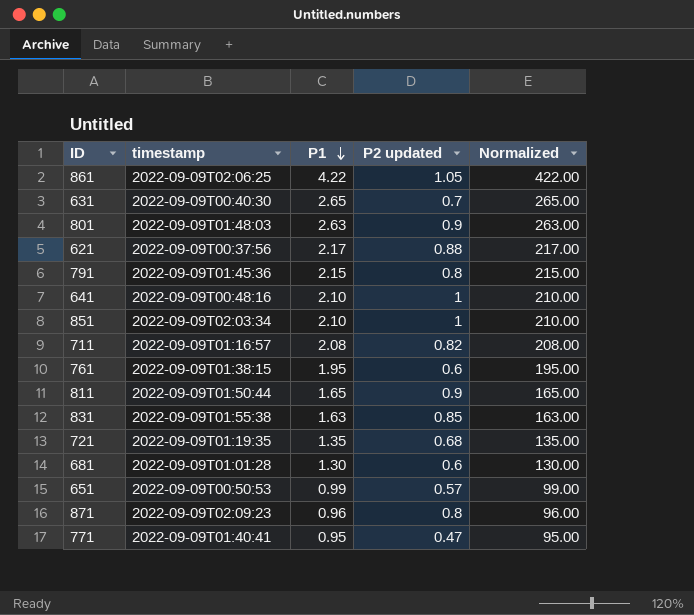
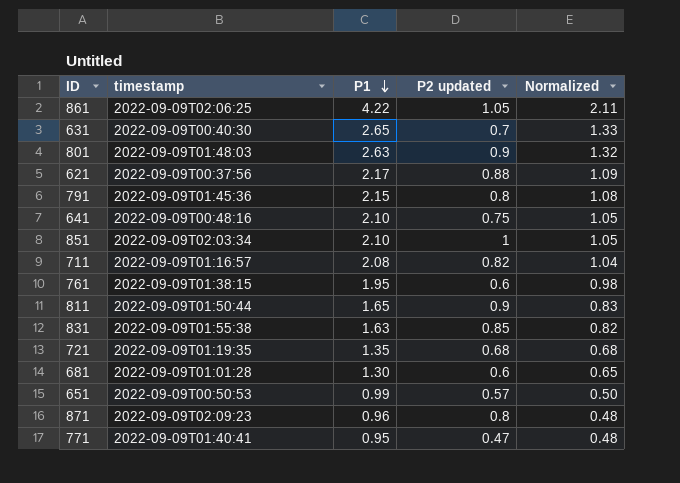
column Normalized | formula: [P1] * 100 -> [P1] * 0.5
641 | P2 updated: 1 -> 0.75

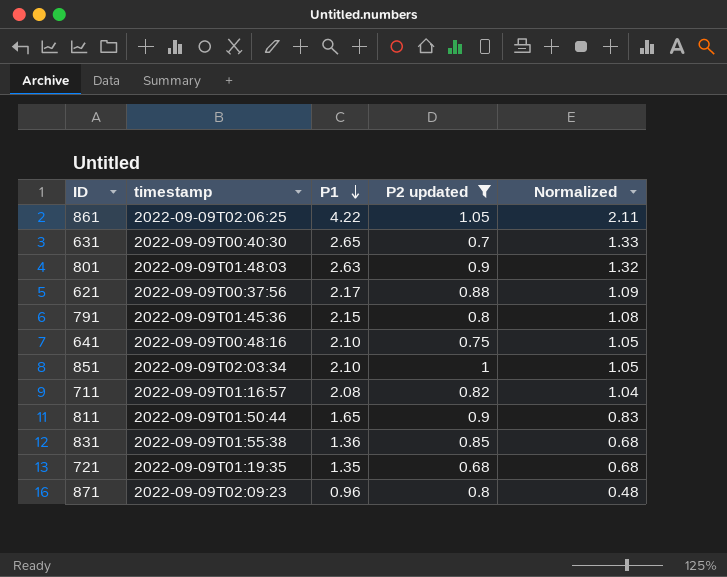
filter: none -> P2 updated >= 0.68
831 | P1: 1.63 -> 1.36
831 | Normalized: 0.82 -> 0.68

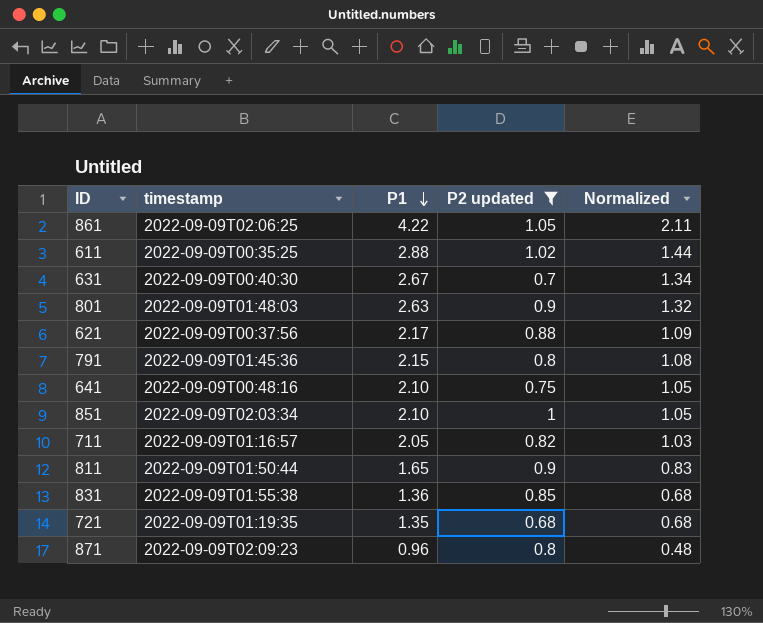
row 611: none -> 2022-09-09T00:35:25 | 2.88 | 1.02 | 1.44
631 | P1: 2.65 -> 2.67
631 | Normalized: 1.33 -> 1.34
711 | P1: 2.08 -> 2.05
711 | Normalized: 1.04 -> 1.03

